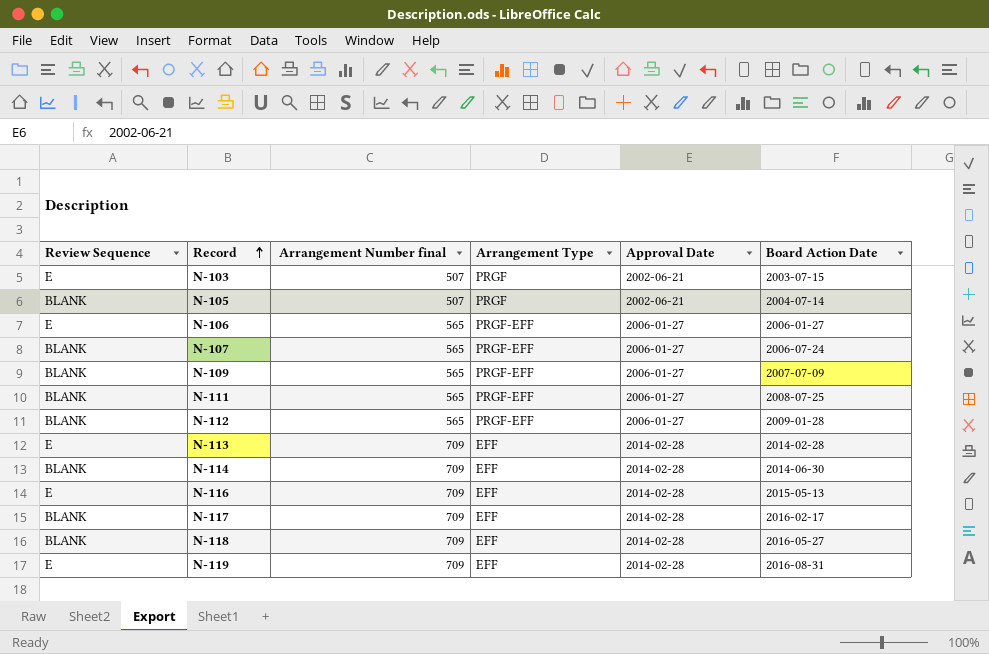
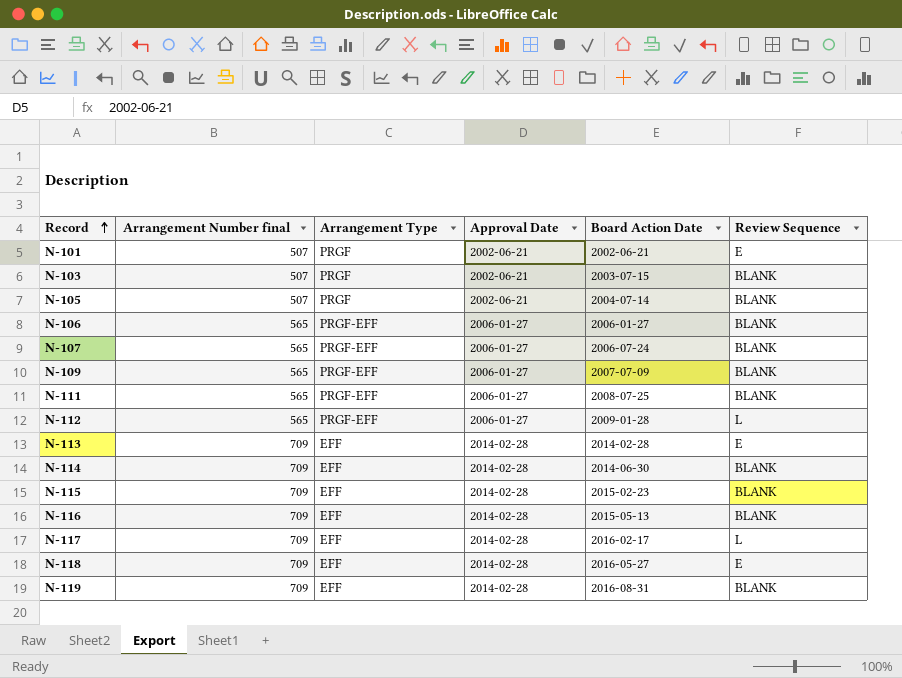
column Review Sequence | position: 1 -> 6
row N-101: none -> 507 | PRGF | 2002-06-21 | 2002-06-21 | E
N-103 | Review Sequence: E -> BLANK
N-106 | Review Sequence: E -> BLANK
N-112 | Review Sequence: BLANK -> L
row N-115: none -> 709 | EFF | 2014-02-28 | 2015-02-23 | BLANK
N-116 | Review Sequence: E -> BLANK
N-117 | Review Sequence: BLANK -> L
N-118 | Review Sequence: BLANK -> E
N-119 | Review Sequence: E -> BLANK

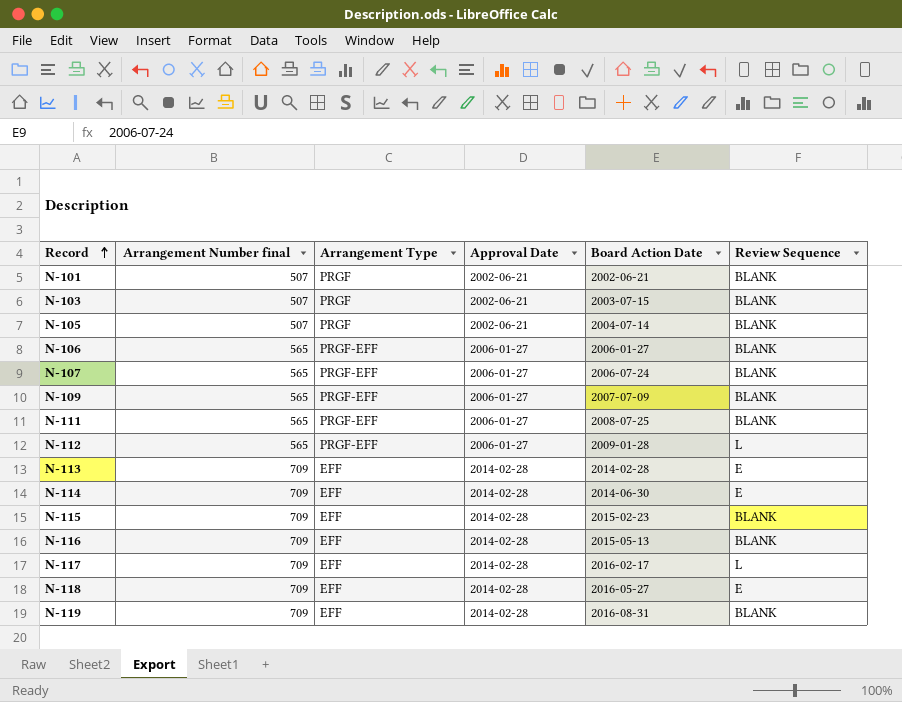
N-101 | Review Sequence: E -> BLANK
N-114 | Review Sequence: BLANK -> E

